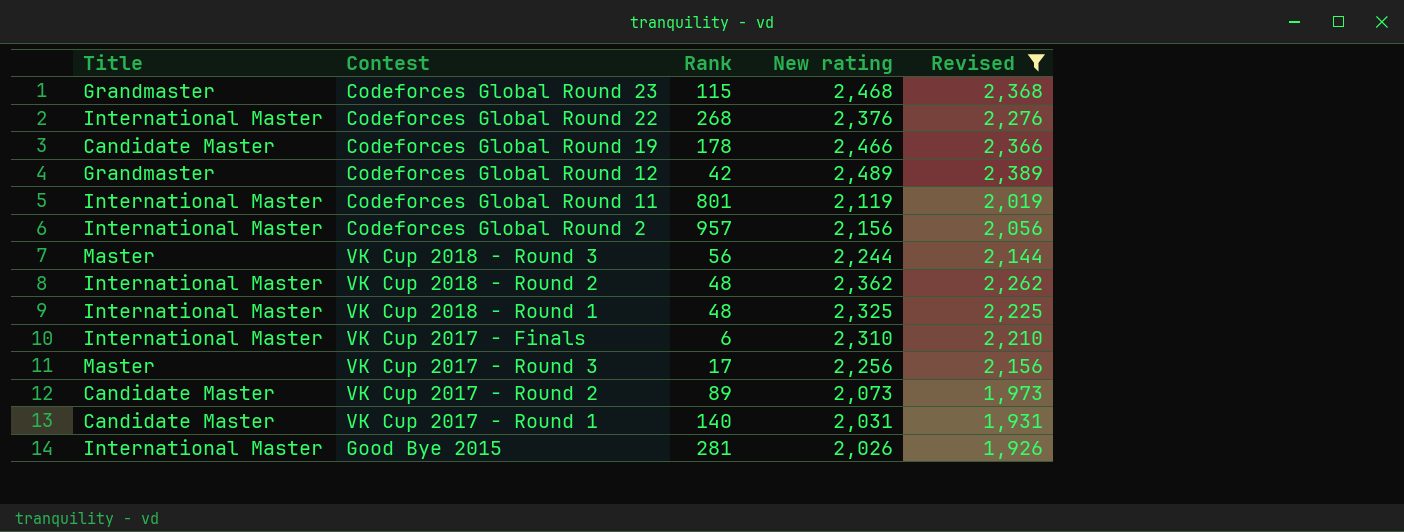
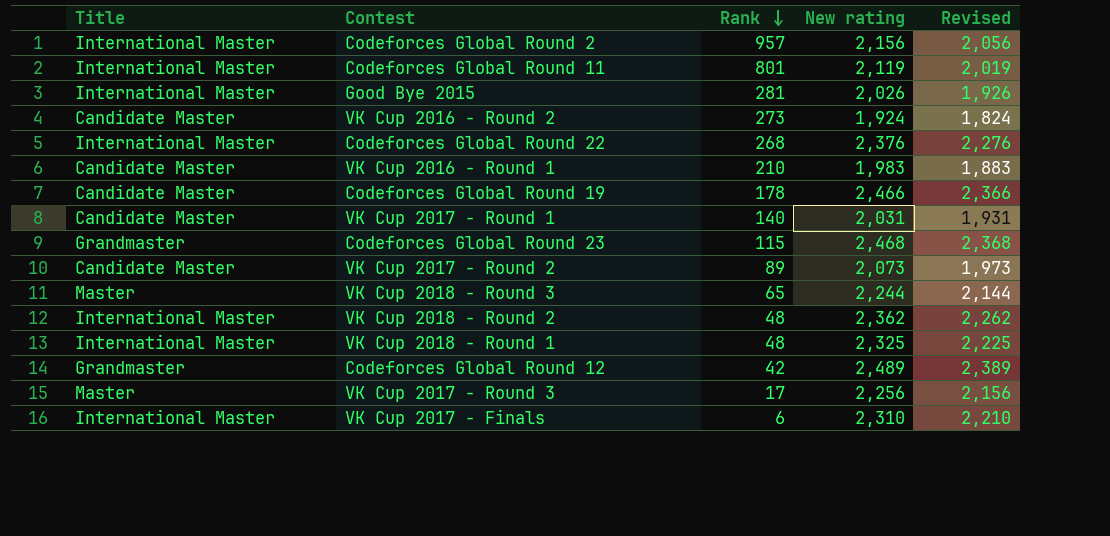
filter: Revised >= 1,926 -> none
row order: none -> Rank descending
VK Cup 2018 - Round 3 | Rank: 56 -> 65

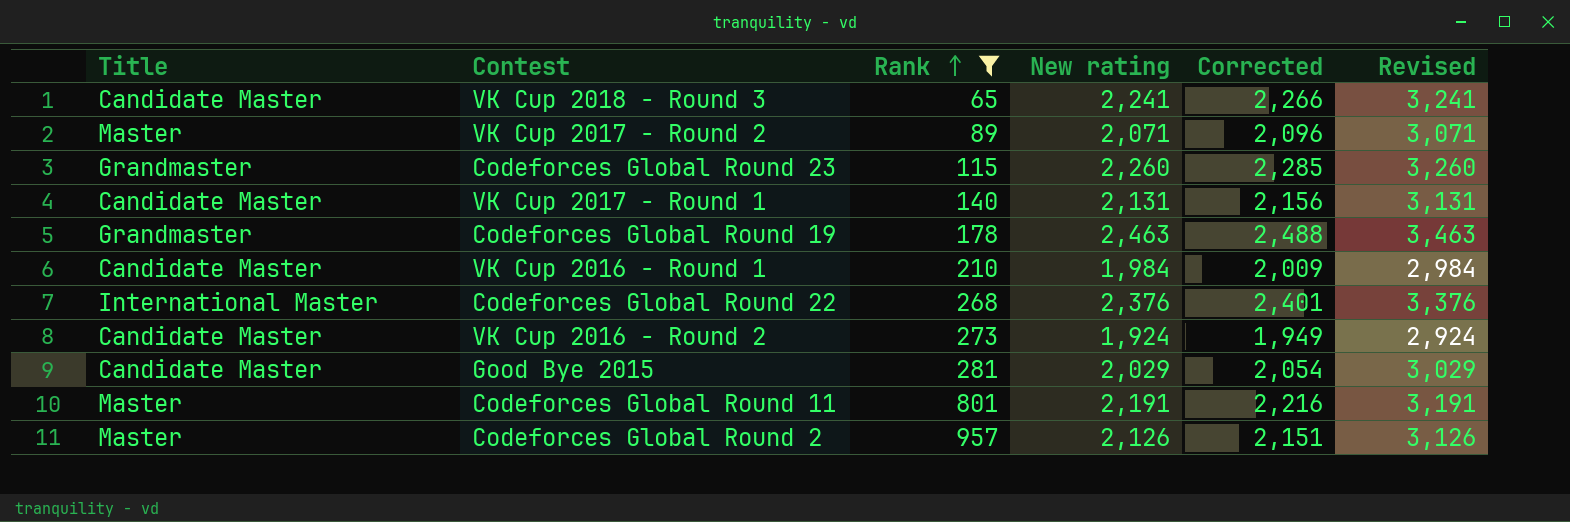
filter: none -> Rank >= 65
row order: Rank descending -> Rank ascending
column Corrected | formula: none -> [New rating] + 25
column Revised | formula: [New rating] - 100 -> [New rating] + 1000
VK Cup 2018 - Round 3 | Title: Master -> Candidate Master
VK Cup 2018 - Round 3 | New rating: 2,244 -> 2,241
VK Cup 2017 - Round 2 | Title: Candidate Master -> Master
VK Cup 2017 - Round 2 | New rating: 2,073 -> 2,071
Codeforces Global Round 23 | New rating: 2,468 -> 2,260
VK Cup 2017 - Round 1 | New rating: 2,031 -> 2,131
Codeforces Global Round 19 | Title: Candidate Master -> Grandmaster
Codeforces Global Round 19 | New rating: 2,466 -> 2,463
VK Cup 2016 - Round 1 | New rating: 1,983 -> 1,984
Good Bye 2015 | Title: International Master -> Candidate Master
Good Bye 2015 | New rating: 2,026 -> 2,029
Codeforces Global Round 11 | Title: International Master -> Master
Codeforces Global Round 11 | New rating: 2,119 -> 2,191
Codeforces Global Round 2 | Title: International Master -> Master
Codeforces Global Round 2 | New rating: 2,156 -> 2,126

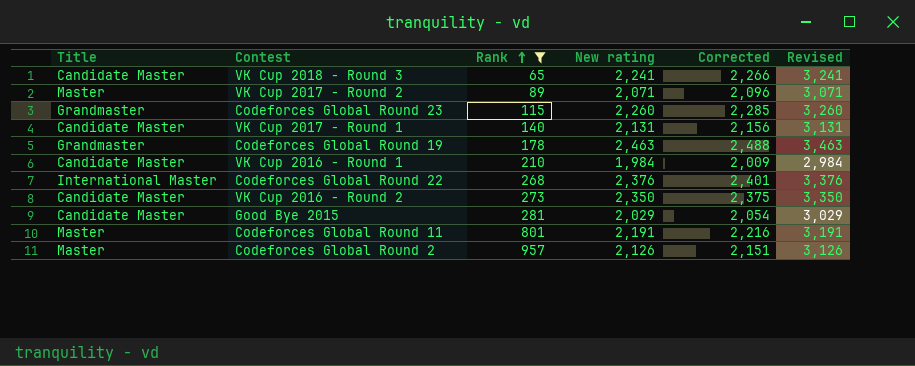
VK Cup 2016 - Round 2 | New rating: 1,924 -> 2,350
VK Cup 2016 - Round 2 | Corrected: 1,949 -> 2,375
VK Cup 2016 - Round 2 | Revised: 2,924 -> 3,350

